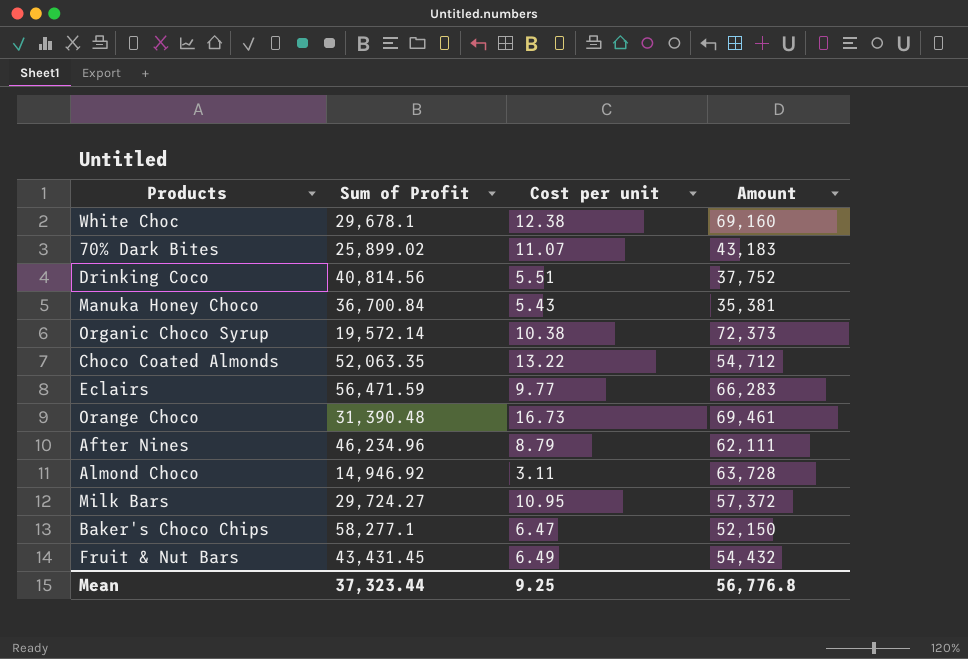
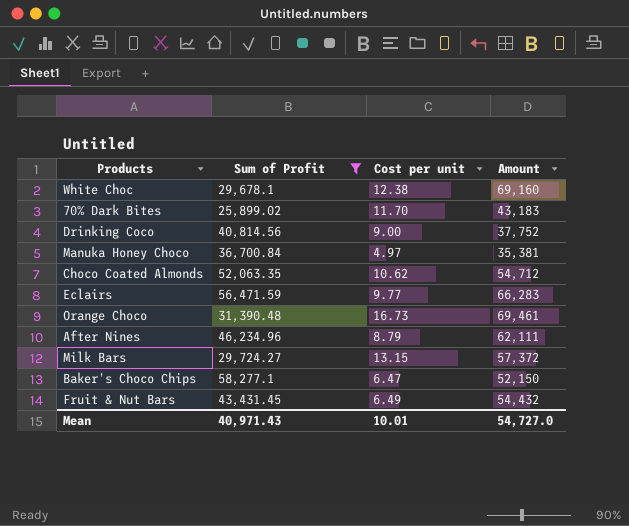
filter: none -> Sum of Profit >= 25,899.02
70% Dark Bites | Cost per unit: 11.07 -> 11.70
Drinking Coco | Cost per unit: 5.51 -> 9.00
Manuka Honey Choco | Cost per unit: 5.43 -> 4.97
Choco Coated Almonds | Cost per unit: 13.22 -> 10.62
Milk Bars | Cost per unit: 10.95 -> 13.15
Mean | Sum of Profit: 37,323.44 -> 40,971.43
Mean | Cost per unit: 9.25 -> 10.01
Mean | Amount: 56,776.8 -> 54,727.0

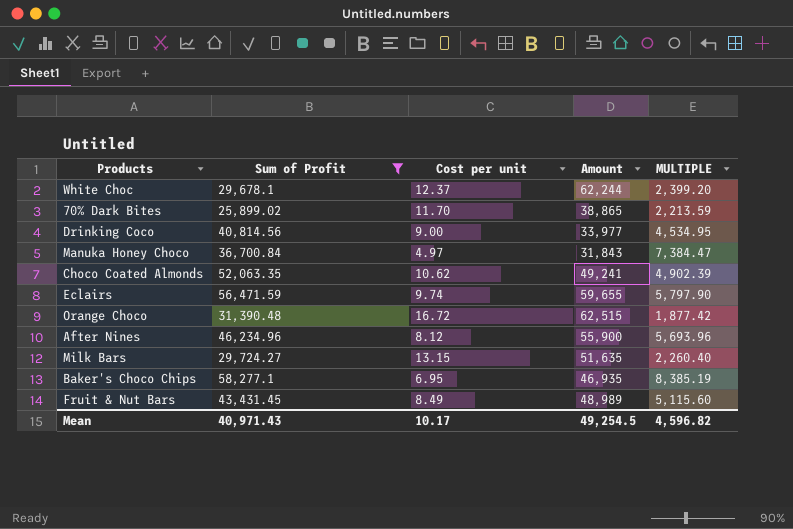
column MULTIPLE | formula: none -> [Sum of Profit] / [Cost per unit]
White Choc | Cost per unit: 12.38 -> 12.37
White Choc | Amount: 69,160 -> 62,244
70% Dark Bites | Amount: 43,183 -> 38,865
Drinking Coco | Amount: 37,752 -> 33,977
Manuka Honey Choco | Amount: 35,381 -> 31,843
Choco Coated Almonds | Amount: 54,712 -> 49,241
Eclairs | Cost per unit: 9.77 -> 9.74
Eclairs | Amount: 66,283 -> 59,655
Orange Choco | Cost per unit: 16.73 -> 16.72
Orange Choco | Amount: 69,461 -> 62,515
After Nines | Cost per unit: 8.79 -> 8.12
After Nines | Amount: 62,111 -> 55,900
Milk Bars | Amount: 57,372 -> 51,635
Baker's Choco Chips | Cost per unit: 6.47 -> 6.95
Baker's Choco Chips | Amount: 52,150 -> 46,935
Fruit & Nut Bars | Cost per unit: 6.49 -> 8.49
Fruit & Nut Bars | Amount: 54,432 -> 48,989
Mean | Cost per unit: 10.01 -> 10.17
Mean | Amount: 54,727.0 -> 49,254.5

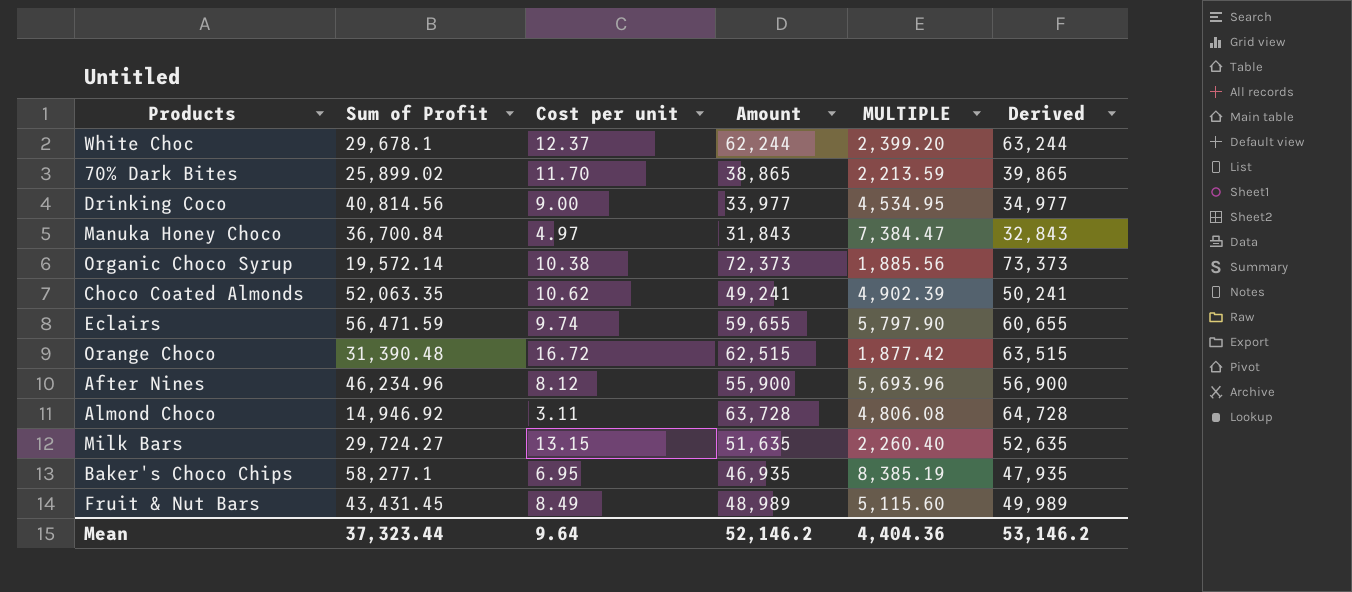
filter: Sum of Profit >= 25,899.02 -> none
column Derived | formula: none -> [Amount] + 1000
Mean | Sum of Profit: 40,971.43 -> 37,323.44
Mean | Cost per unit: 10.17 -> 9.64
Mean | Amount: 49,254.5 -> 52,146.2
Mean | MULTIPLE: 4,596.82 -> 4,404.36

